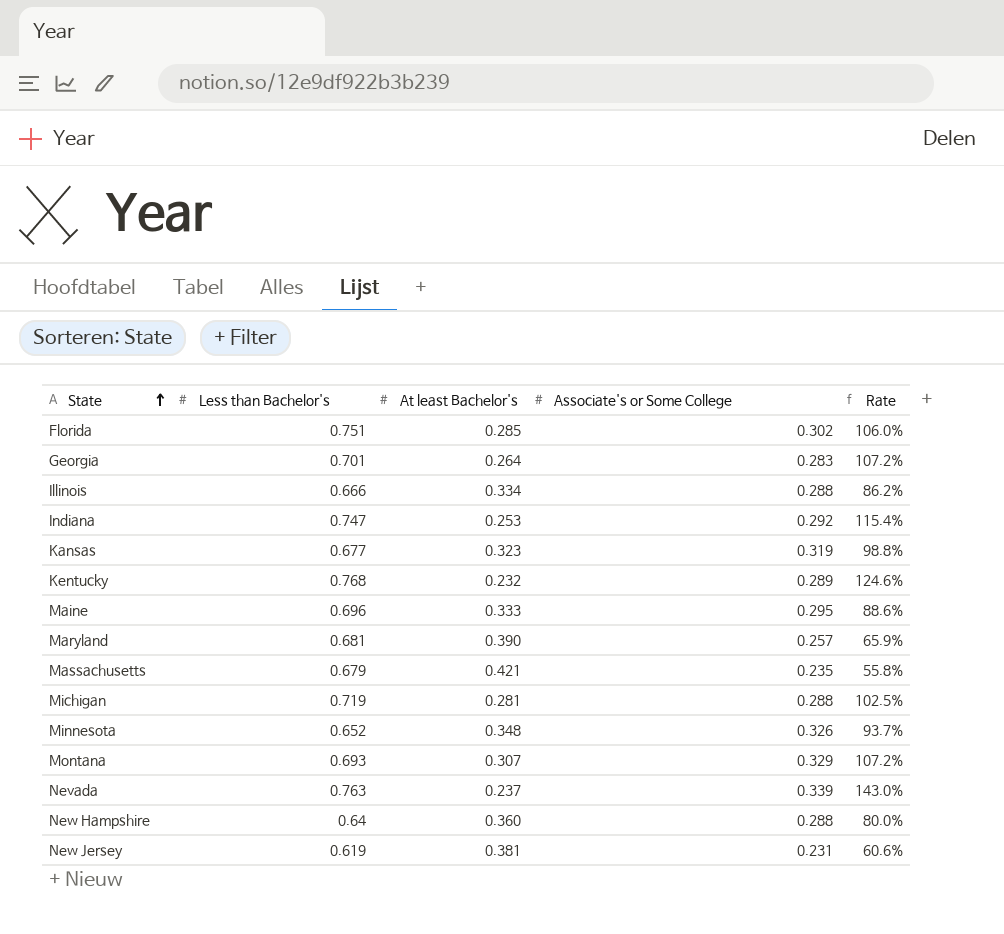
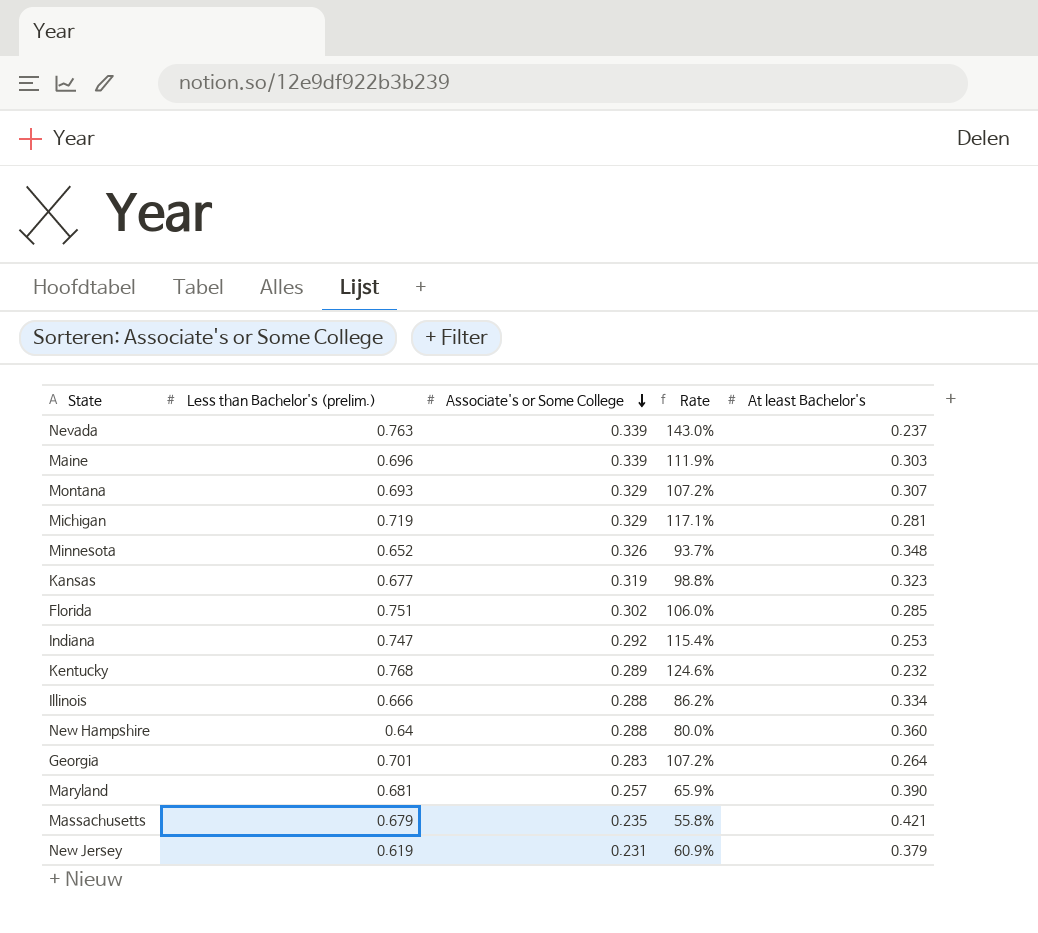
row order: State ascending -> Associate's or Some College descending
column name: Less than Bachelor's -> Less than Bachelor's (prelim.)
column At least Bachelor's | position: 3 -> 5
Maine | Associate's or Some College: 0.295 -> 0.339
Maine | Rate: 88.6% -> 111.9%
Maine | At least Bachelor's: 0.333 -> 0.303
Michigan | Associate's or Some College: 0.288 -> 0.329
Michigan | Rate: 102.5% -> 117.1%
New Jersey | Rate: 60.6% -> 60.9%
New Jersey | At least Bachelor's: 0.381 -> 0.379

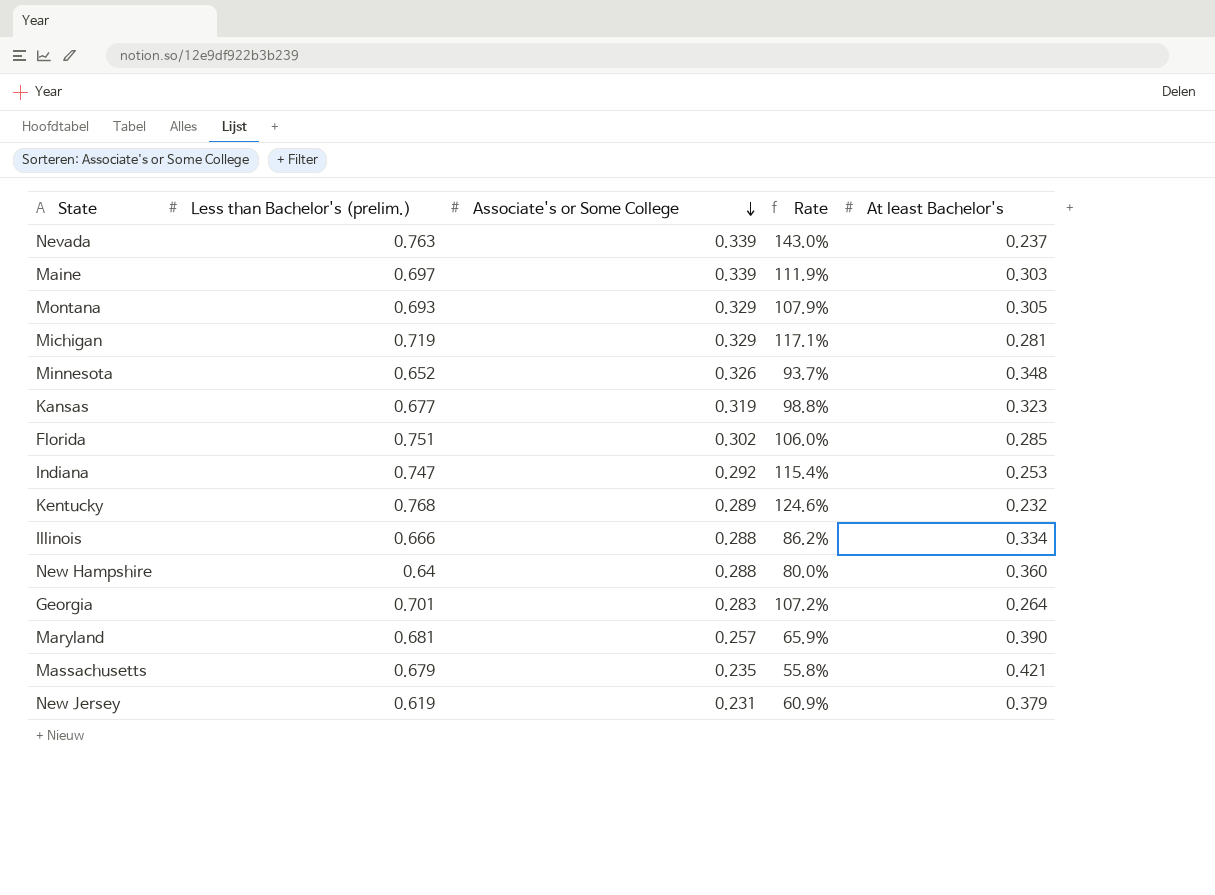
Maine | Less than Bachelor's (prelim.): 0.696 -> 0.697
Montana | Rate: 107.2% -> 107.9%
Montana | At least Bachelor's: 0.307 -> 0.305

